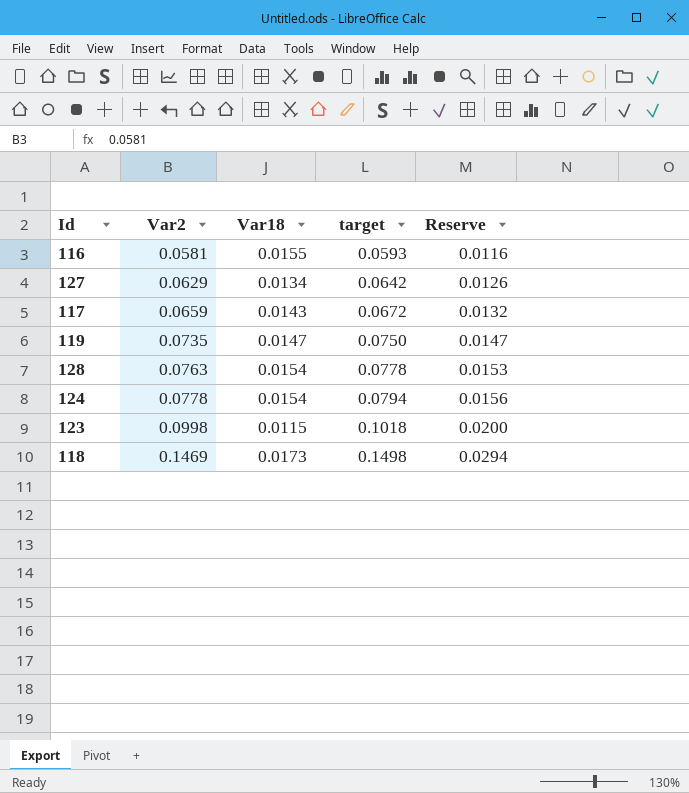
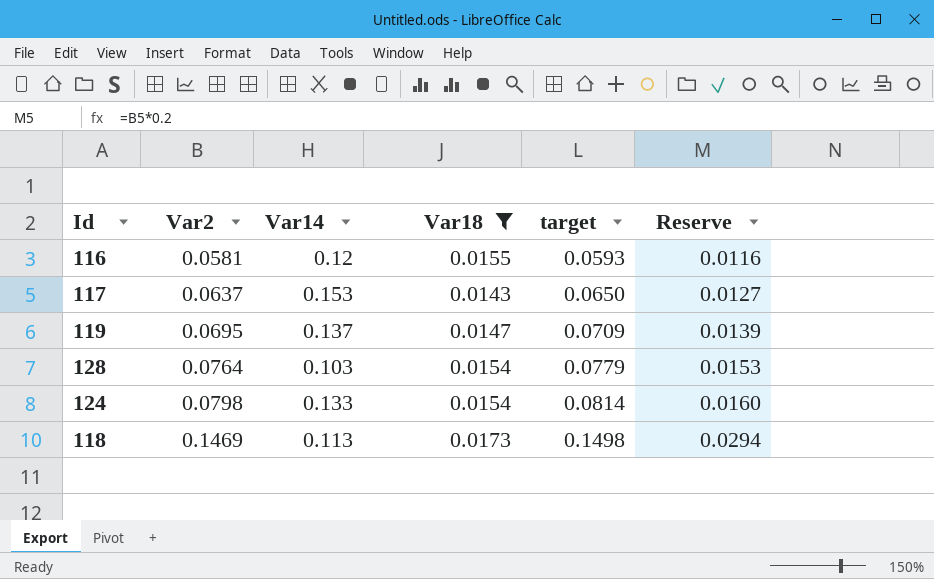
filter: none -> Var18 >= 0.0143
column Var14 | position: none -> 3
117 | Var2: 0.0659 -> 0.0637
117 | target: 0.0672 -> 0.0650
117 | Reserve: 0.0132 -> 0.0127
119 | Var2: 0.0735 -> 0.0695
119 | target: 0.0750 -> 0.0709
119 | Reserve: 0.0147 -> 0.0139
128 | Var2: 0.0763 -> 0.0764
128 | target: 0.0778 -> 0.0779
124 | Var2: 0.0778 -> 0.0798
124 | target: 0.0794 -> 0.0814
124 | Reserve: 0.0156 -> 0.0160

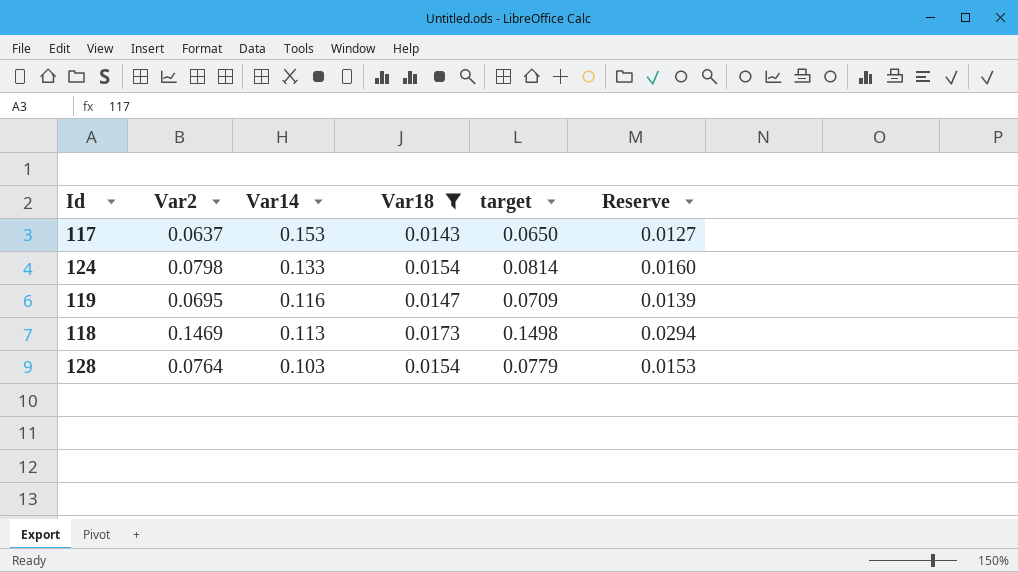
row order: Var2 ascending -> Var14 descending
row 116: 0.0581 | 0.12 | 0.0155 | 0.0593 | 0.0116 -> none
119 | Var14: 0.137 -> 0.116

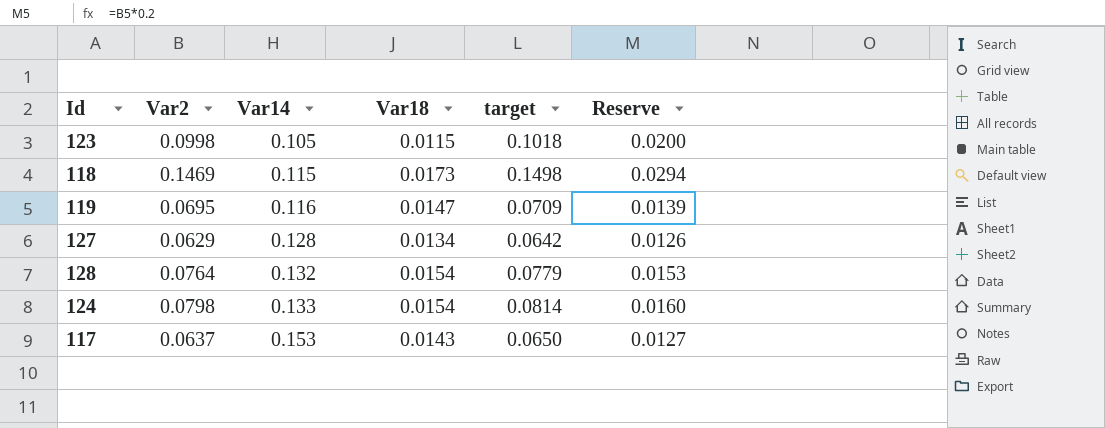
filter: Var18 >= 0.0143 -> none
row order: Var14 descending -> Var14 ascending
118 | Var14: 0.113 -> 0.115
128 | Var14: 0.103 -> 0.132

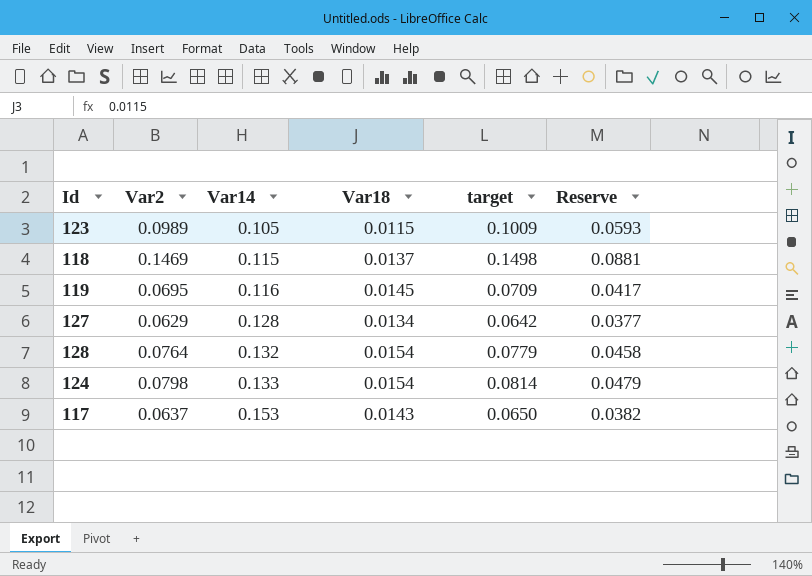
column Reserve | formula: [Var2] * 0.2 -> [Var2] * 0.6
123 | Var2: 0.0998 -> 0.0989
123 | target: 0.1018 -> 0.1009
118 | Var18: 0.0173 -> 0.0137
119 | Var18: 0.0147 -> 0.0145

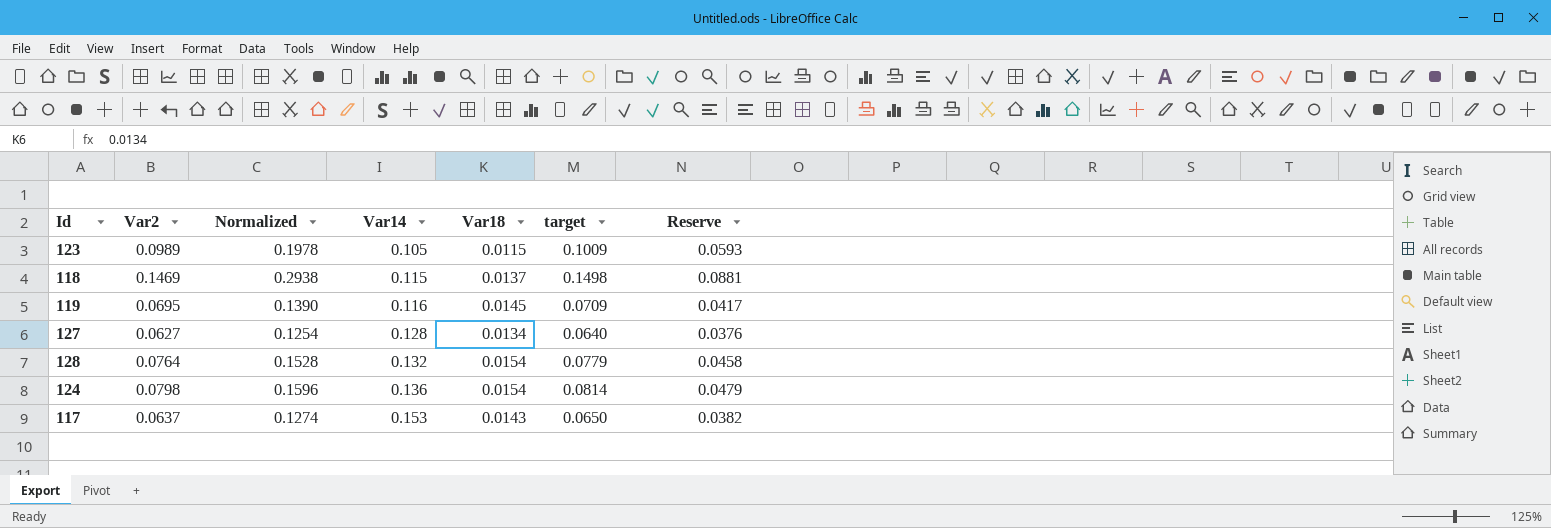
column Normalized | formula: none -> [Var2] * 2
127 | Var2: 0.0629 -> 0.0627
127 | target: 0.0642 -> 0.0640
127 | Reserve: 0.0377 -> 0.0376
124 | Var14: 0.133 -> 0.136

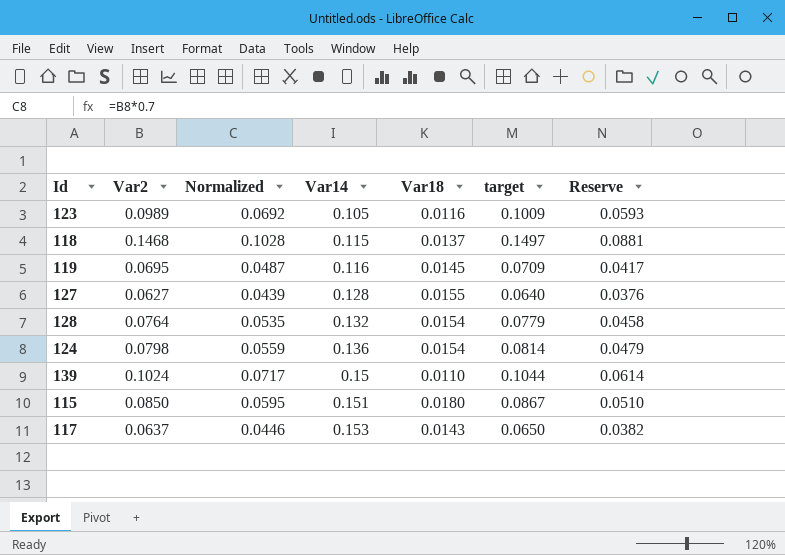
column Normalized | formula: [Var2] * 2 -> [Var2] * 0.7
123 | Var18: 0.0115 -> 0.0116
118 | Var2: 0.1469 -> 0.1468
118 | target: 0.1498 -> 0.1497
127 | Var18: 0.0134 -> 0.0155
row 139: none -> 0.1024 | 0.0717 | 0.15 | 0.0110 | 0.1044 | 0.0614
row 115: none -> 0.0850 | 0.0595 | 0.151 | 0.0180 | 0.0867 | 0.0510

